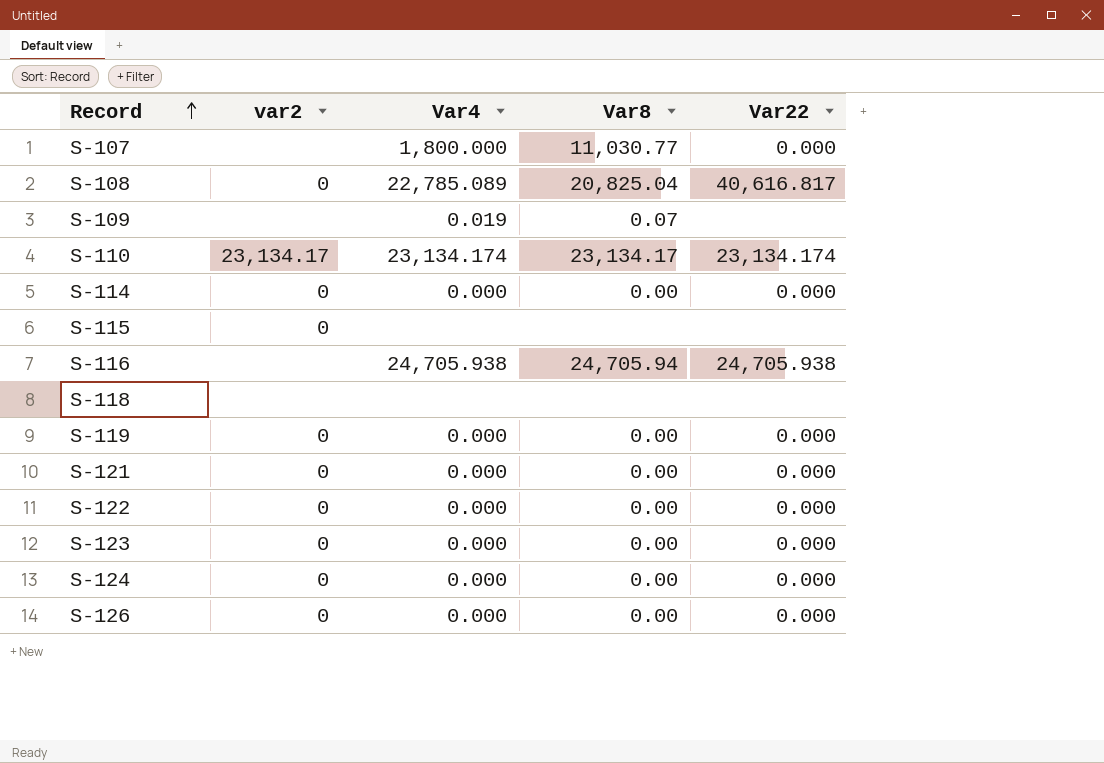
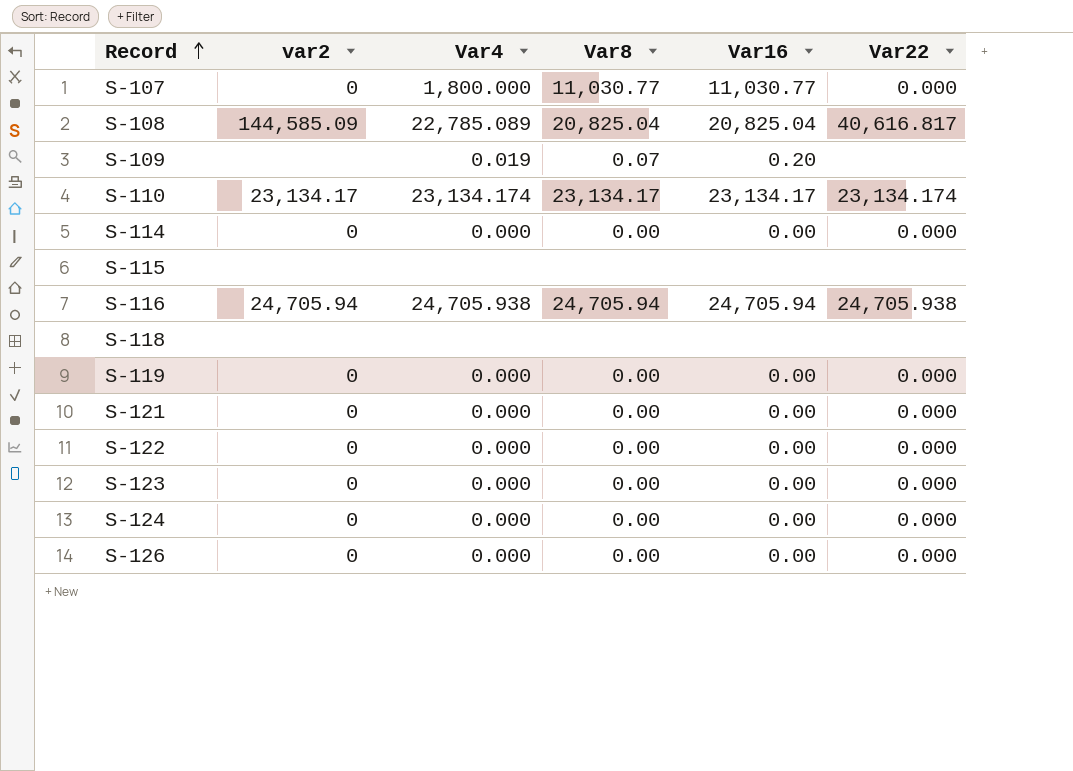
column Var16 | position: none -> 5
S-107 | var2: none -> 0
S-108 | var2: 0 -> 144,585.09
S-115 | var2: 0 -> none
S-116 | var2: none -> 24,705.94

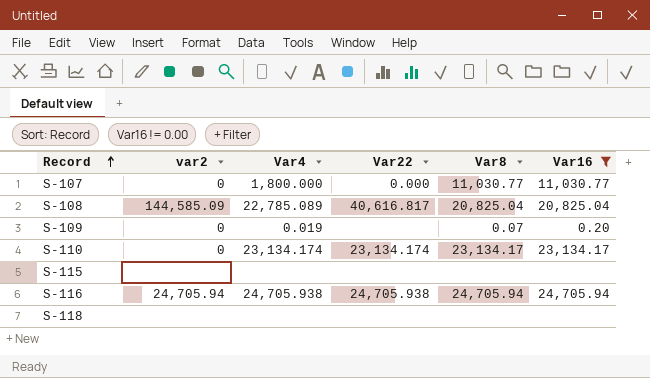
filter: none -> Var16 != 0.00
column Var22 | position: 6 -> 4
S-109 | var2: none -> 0
S-110 | var2: 23,134.17 -> 0

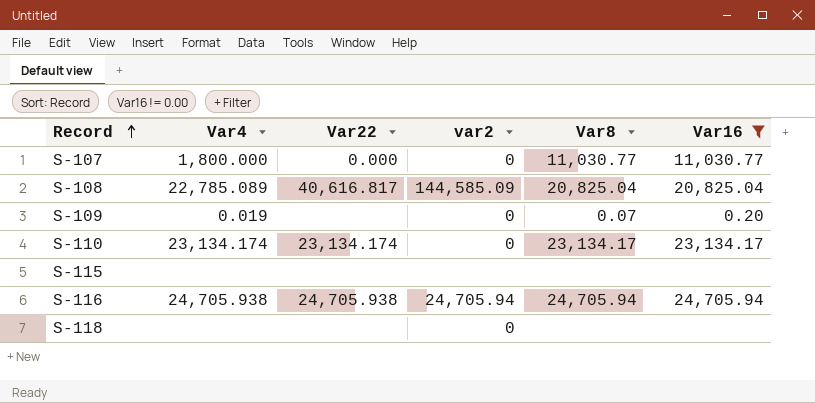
column var2 | position: 2 -> 4
S-118 | var2: none -> 0

